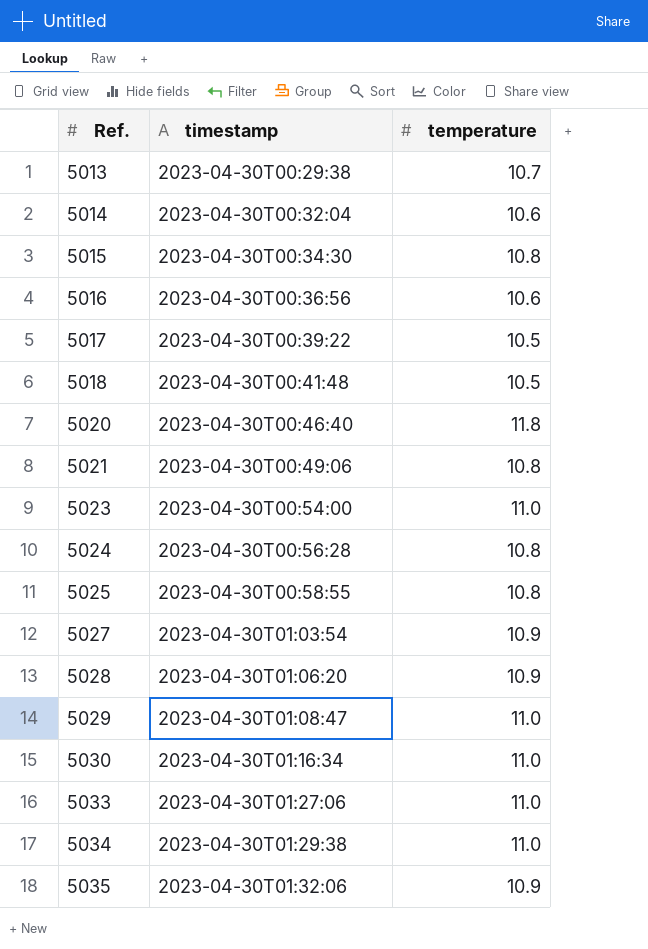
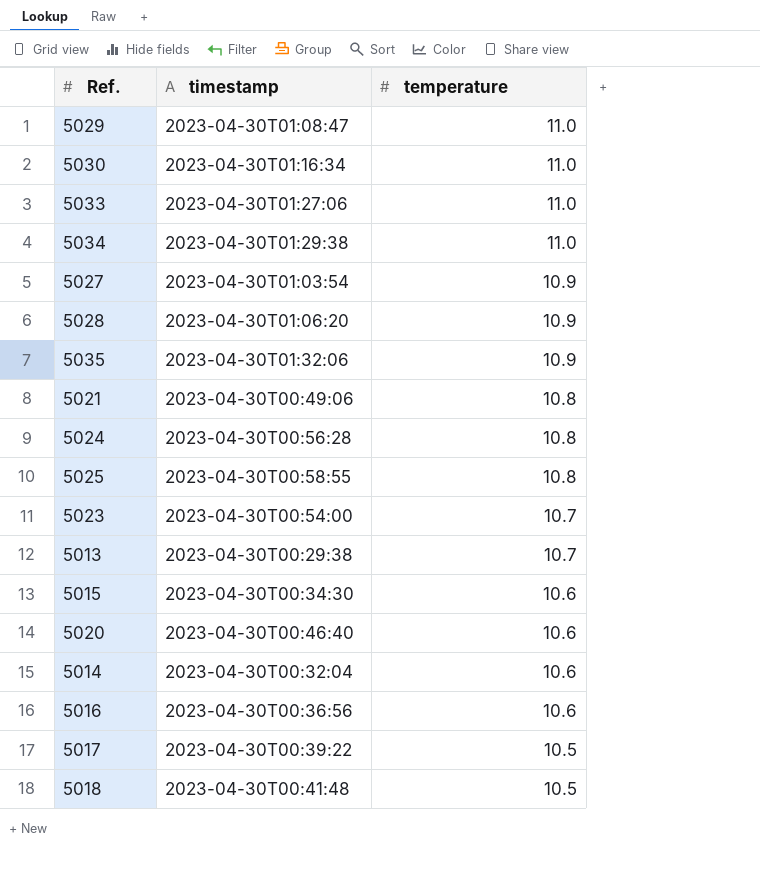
row order: Ref. ascending -> temperature descending
5023 | temperature: 11.0 -> 10.7
5015 | temperature: 10.8 -> 10.6
5020 | temperature: 11.8 -> 10.6

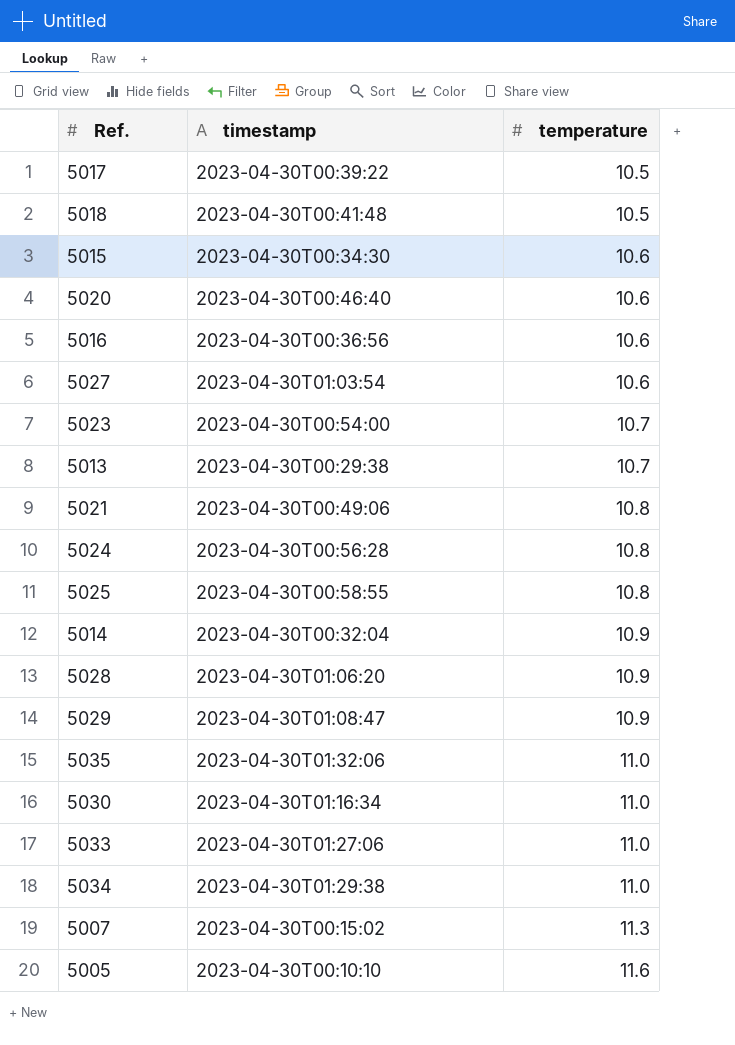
row order: temperature descending -> temperature ascending
5027 | temperature: 10.9 -> 10.6
5014 | temperature: 10.6 -> 10.9
5029 | temperature: 11.0 -> 10.9
5035 | temperature: 10.9 -> 11.0
row 5007: none -> 2023-04-30T00:15:02 | 11.3
row 5005: none -> 2023-04-30T00:10:10 | 11.6

